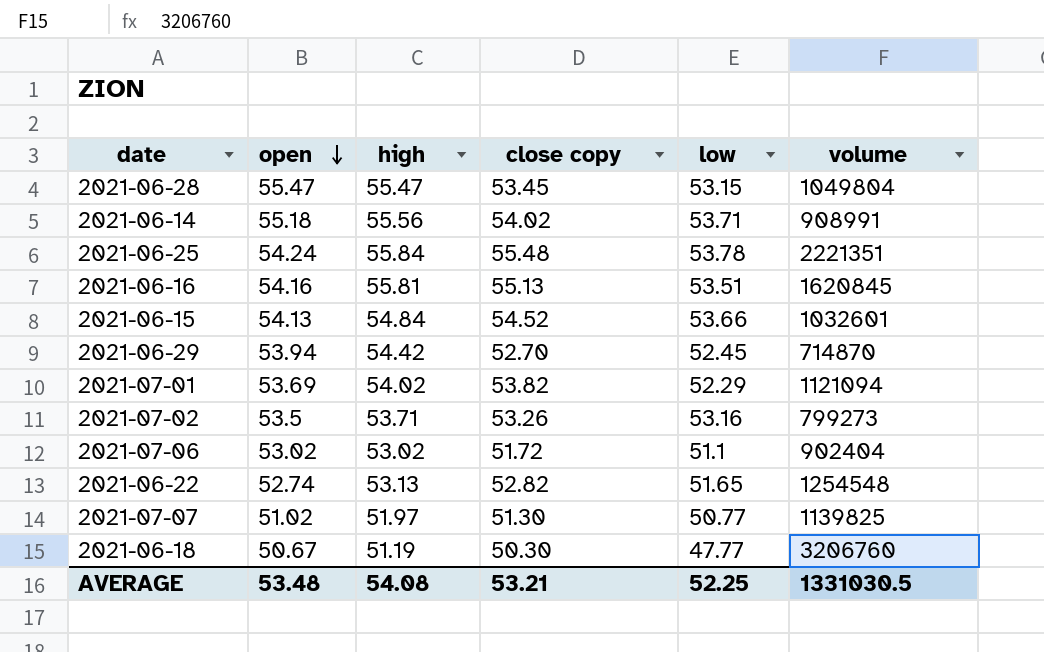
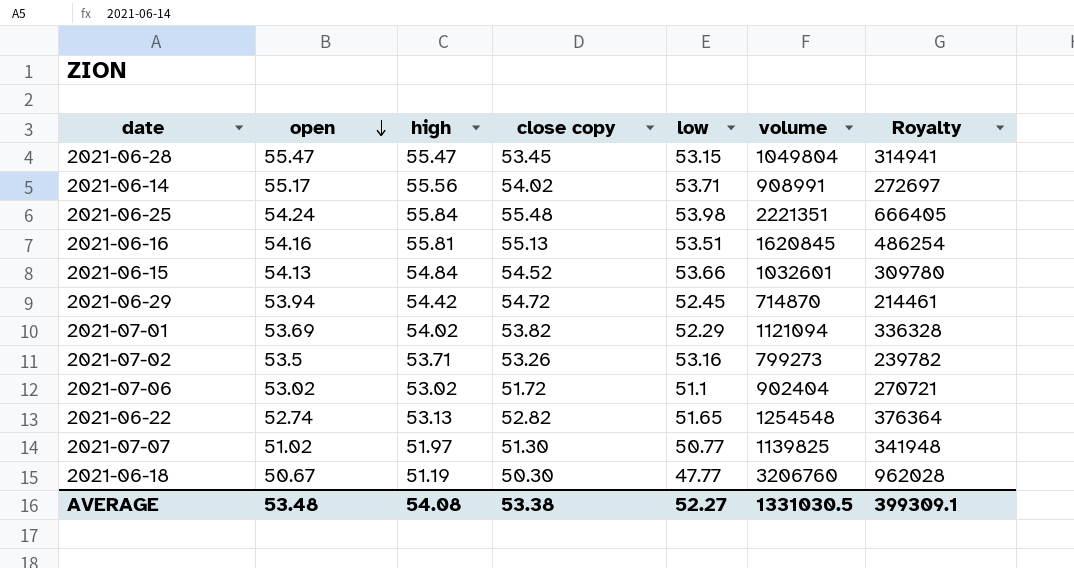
column Royalty | formula: none -> [volume] * 0.3
2021-06-14 | open: 55.18 -> 55.17
2021-06-25 | low: 53.78 -> 53.98
2021-06-29 | close copy: 52.70 -> 54.72
AVERAGE | close copy: 53.21 -> 53.38
AVERAGE | low: 52.25 -> 52.27

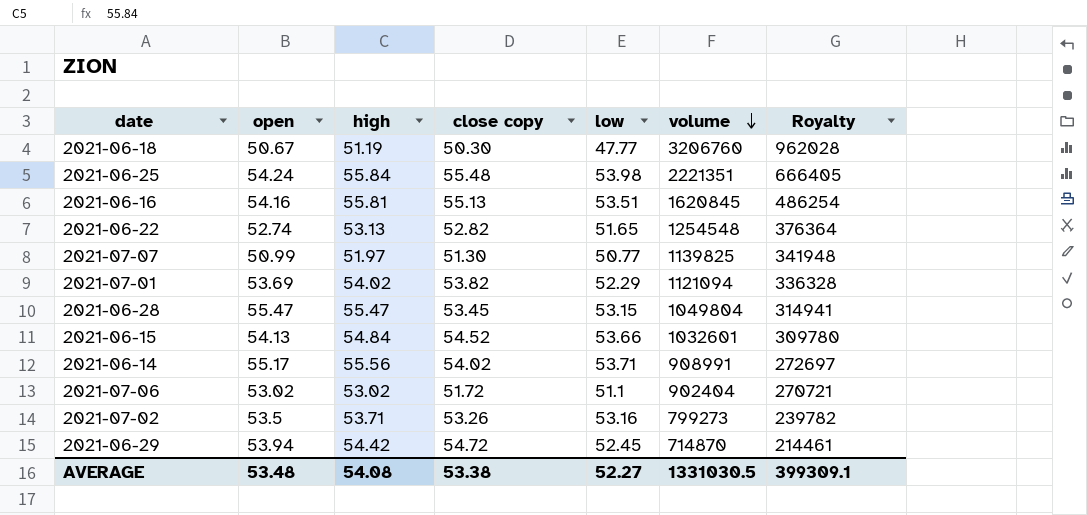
row order: open descending -> volume descending
2021-07-07 | open: 51.02 -> 50.99

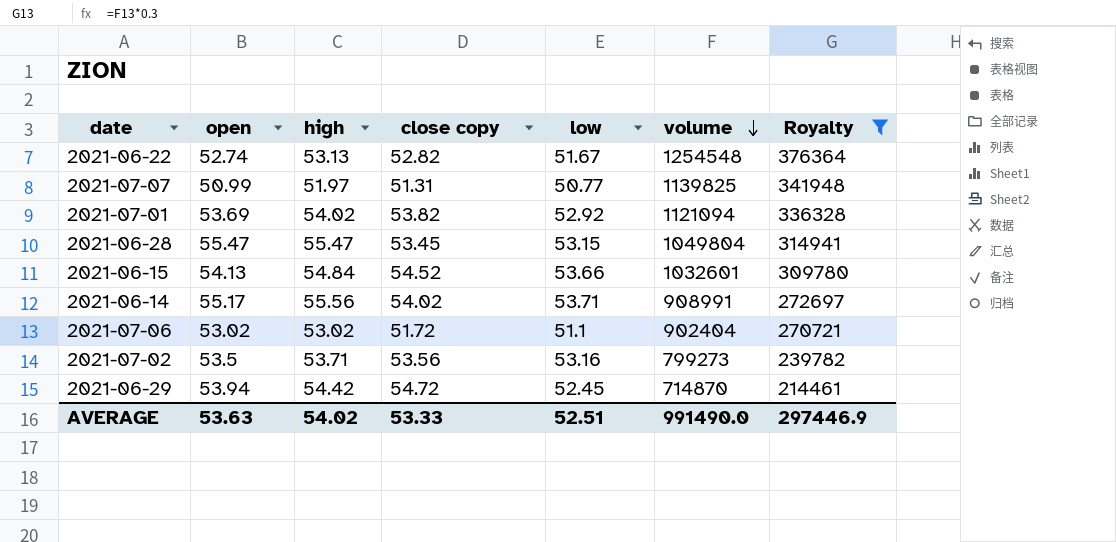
filter: none -> Royalty <= 376364
2021-06-22 | low: 51.65 -> 51.67
2021-07-07 | close copy: 51.30 -> 51.31
2021-07-01 | low: 52.29 -> 52.92
2021-07-02 | close copy: 53.26 -> 53.56
AVERAGE | open: 53.48 -> 53.63
AVERAGE | high: 54.08 -> 54.02
AVERAGE | close copy: 53.38 -> 53.33
AVERAGE | low: 52.27 -> 52.51
AVERAGE | volume: 1331030.5 -> 991490.0
AVERAGE | Royalty: 399309.1 -> 297446.9

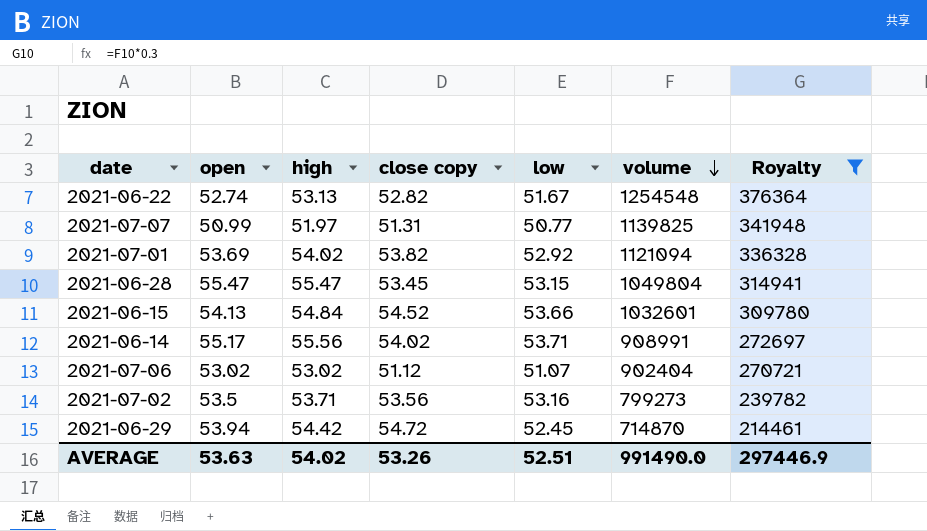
2021-07-06 | close copy: 51.72 -> 51.12
2021-07-06 | low: 51.1 -> 51.07
AVERAGE | close copy: 53.33 -> 53.26

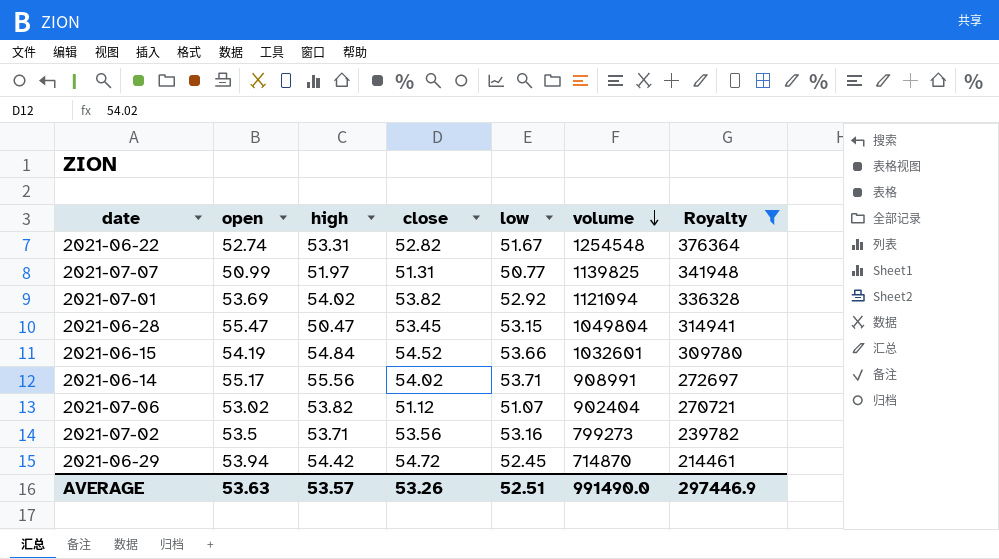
column name: close copy -> close
2021-06-22 | high: 53.13 -> 53.31
2021-06-28 | high: 55.47 -> 50.47
2021-06-15 | open: 54.13 -> 54.19
2021-07-06 | high: 53.02 -> 53.82
AVERAGE | high: 54.02 -> 53.57

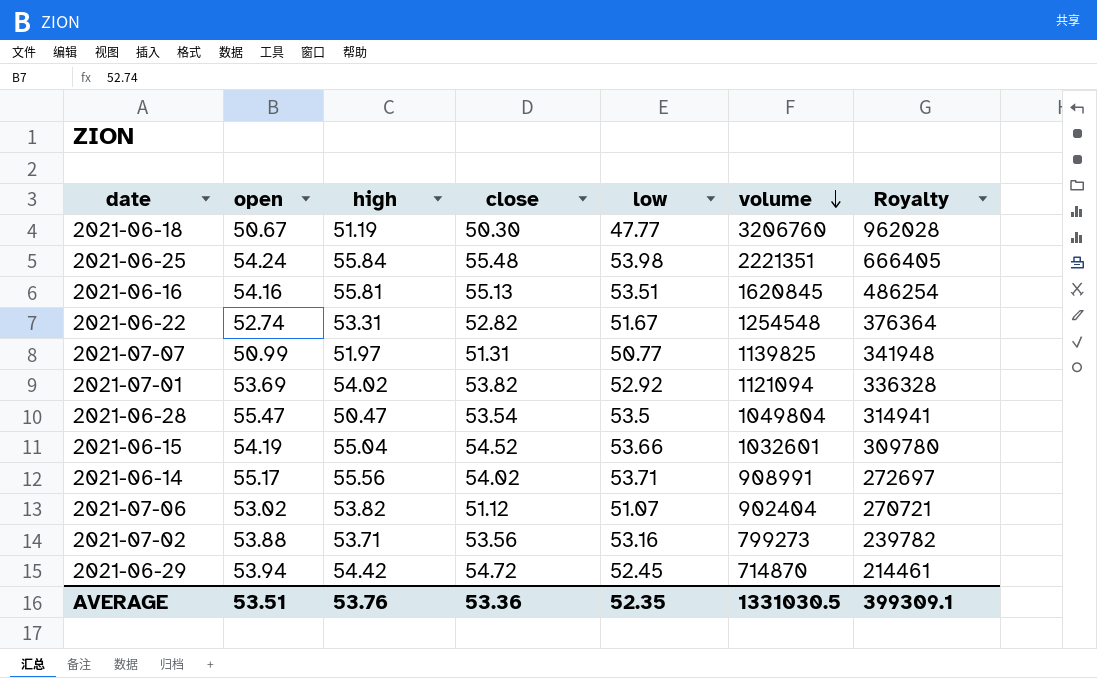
filter: Royalty <= 376364 -> none
2021-06-28 | close: 53.45 -> 53.54
2021-06-28 | low: 53.15 -> 53.5
2021-06-15 | high: 54.84 -> 55.04
2021-07-02 | open: 53.5 -> 53.88
AVERAGE | open: 53.63 -> 53.51
AVERAGE | high: 53.57 -> 53.76
AVERAGE | close: 53.26 -> 53.36
AVERAGE | low: 52.51 -> 52.35
AVERAGE | volume: 991490.0 -> 1331030.5
AVERAGE | Royalty: 297446.9 -> 399309.1

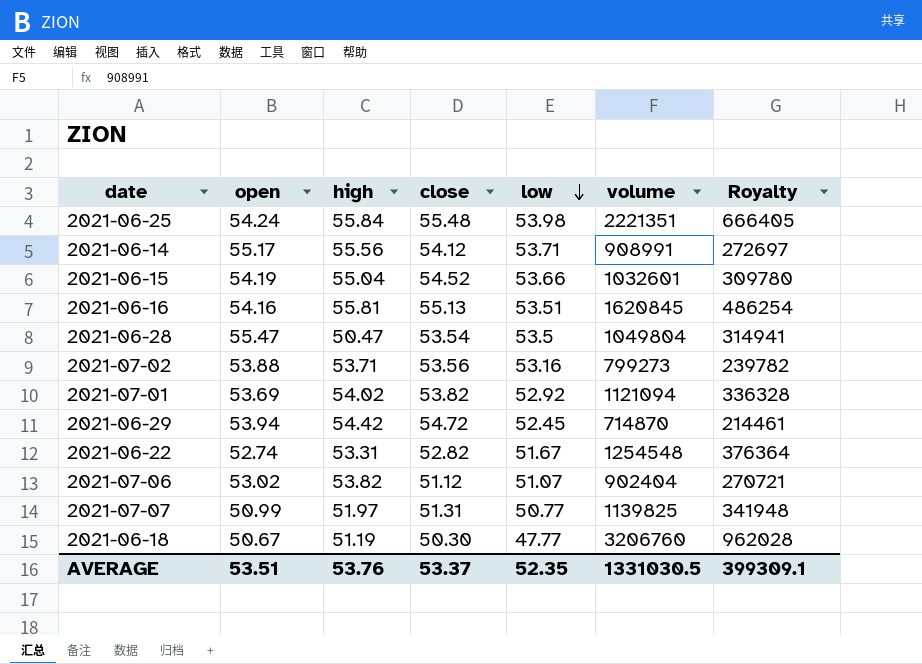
row order: volume descending -> low descending
2021-06-14 | close: 54.02 -> 54.12
AVERAGE | close: 53.36 -> 53.37

